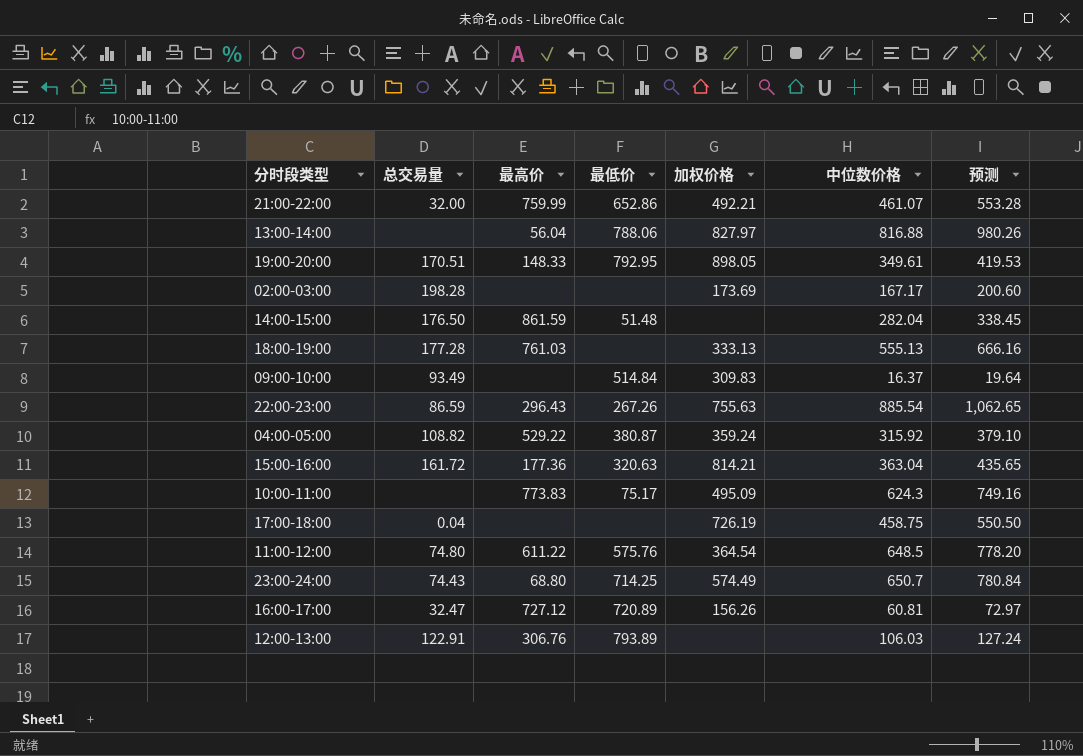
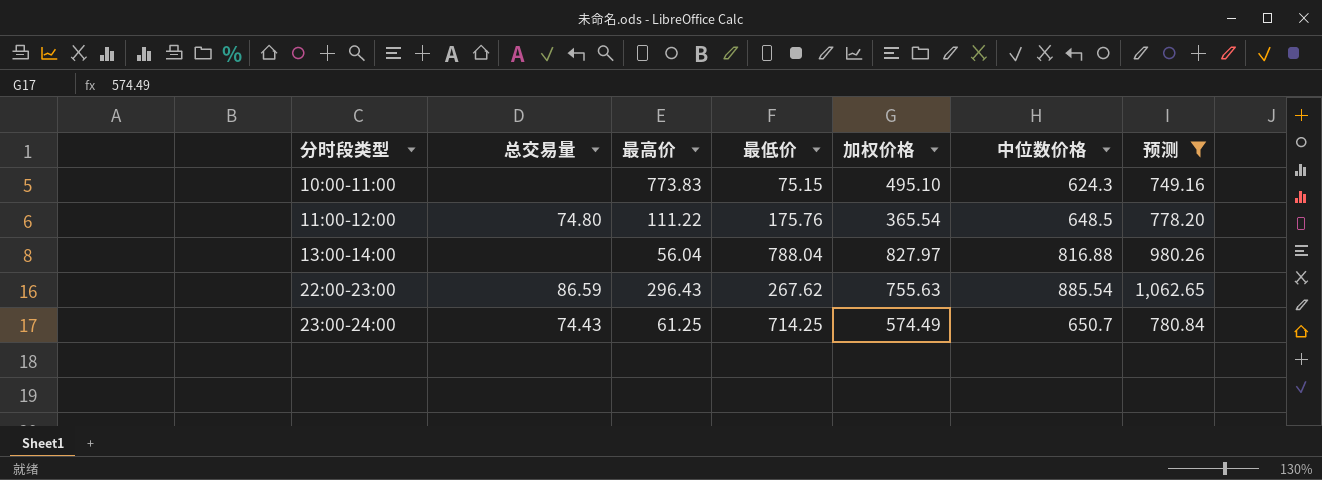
filter: none -> 预测 >= 749.16
row order: none -> 分时段类型 ascending
10:00-11:00 | 最低价: 75.17 -> 75.15
10:00-11:00 | 加权价格: 495.09 -> 495.10
11:00-12:00 | 最高价: 611.22 -> 111.22
11:00-12:00 | 最低价: 575.76 -> 175.76
11:00-12:00 | 加权价格: 364.54 -> 365.54
13:00-14:00 | 最低价: 788.06 -> 788.04
22:00-23:00 | 最低价: 267.26 -> 267.62
23:00-24:00 | 最高价: 68.80 -> 61.25

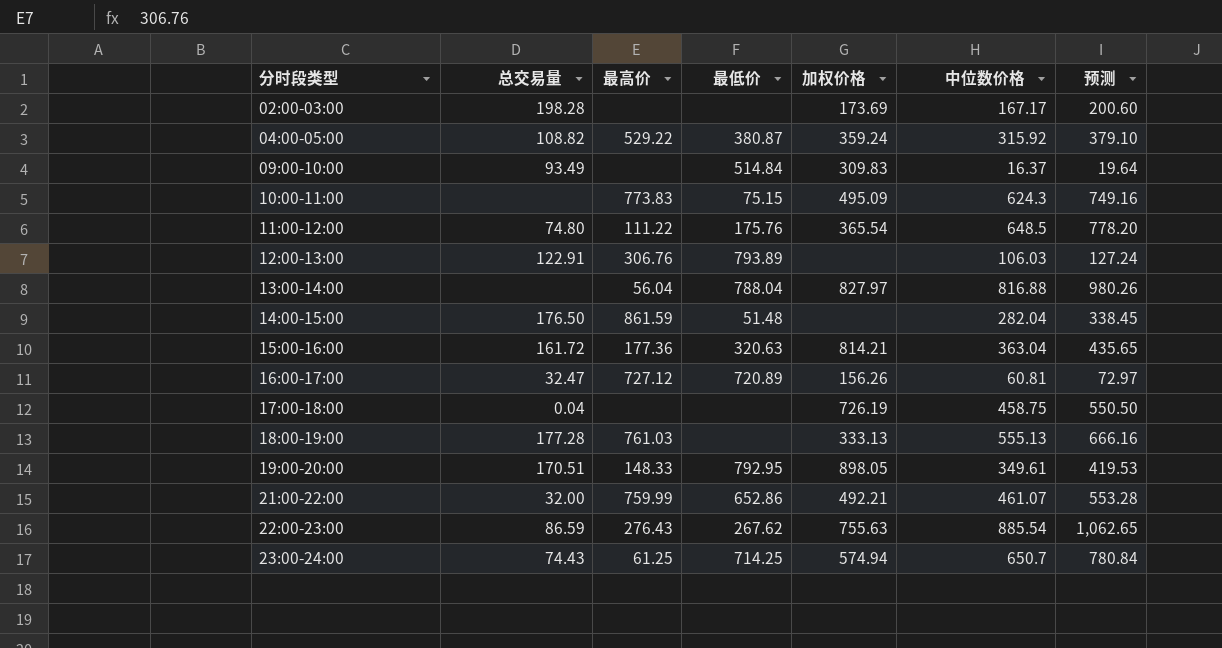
filter: 预测 >= 749.16 -> none
10:00-11:00 | 加权价格: 495.10 -> 495.09
22:00-23:00 | 最高价: 296.43 -> 276.43
23:00-24:00 | 加权价格: 574.49 -> 574.94

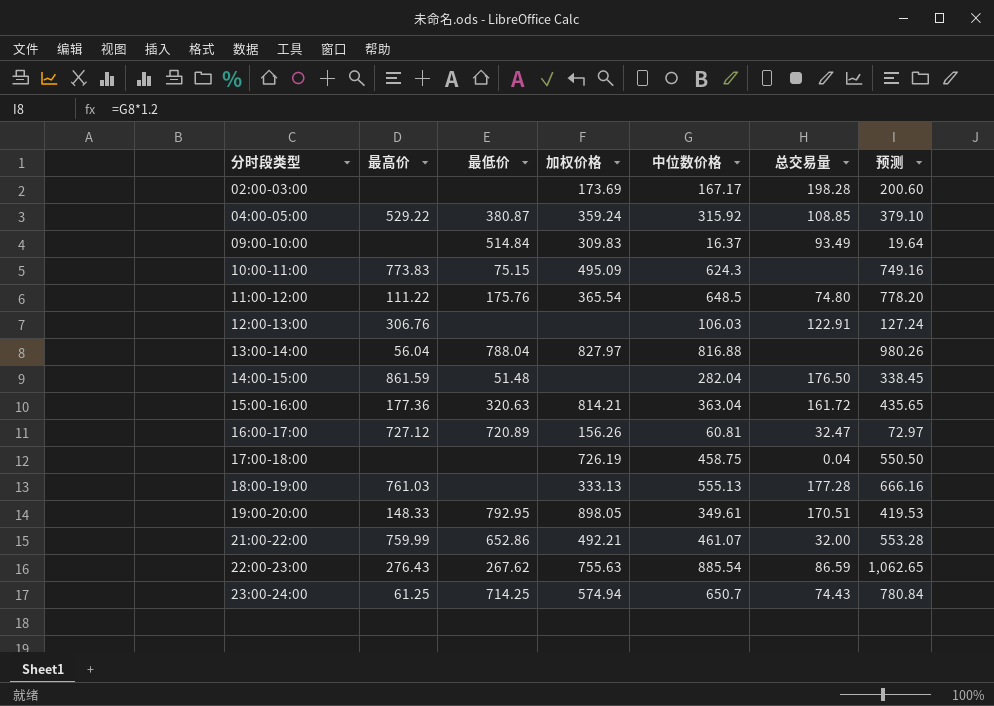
column 总交易量 | position: 2 -> 6
04:00-05:00 | 总交易量: 108.82 -> 108.85
12:00-13:00 | 最低价: 793.89 -> none

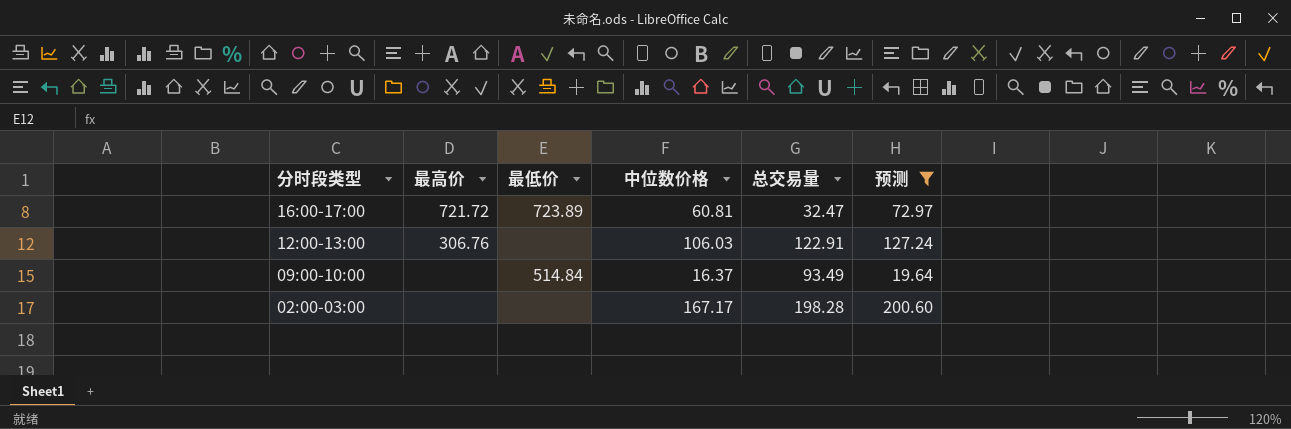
filter: none -> 预测 <= 200.60
row order: 分时段类型 ascending -> 分时段类型 descending
column 加权价格 | position: 4 -> none
16:00-17:00 | 最高价: 727.12 -> 721.72
16:00-17:00 | 最低价: 720.89 -> 723.89

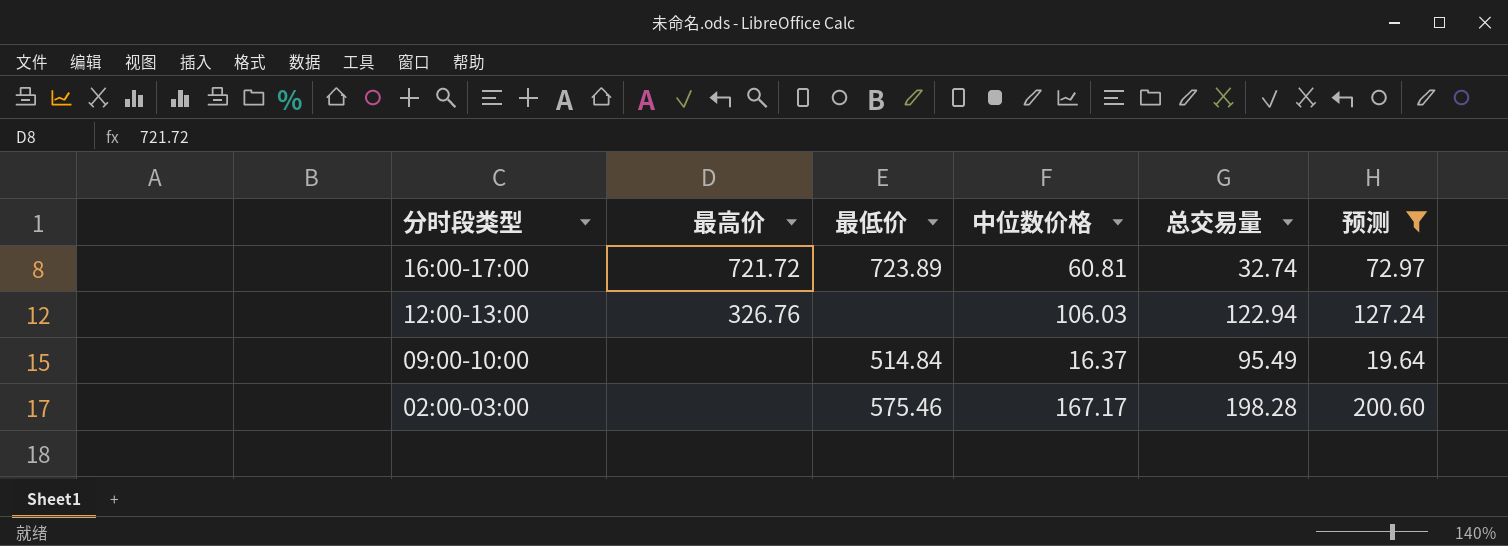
16:00-17:00 | 总交易量: 32.47 -> 32.74
12:00-13:00 | 最高价: 306.76 -> 326.76
12:00-13:00 | 总交易量: 122.91 -> 122.94
09:00-10:00 | 总交易量: 93.49 -> 95.49
02:00-03:00 | 最低价: none -> 575.46

